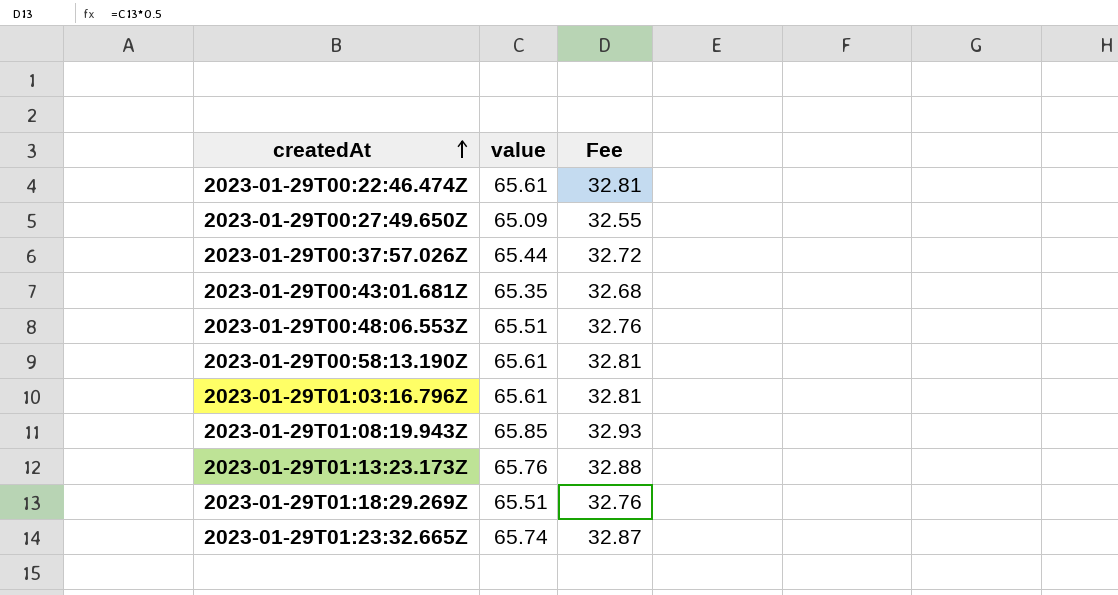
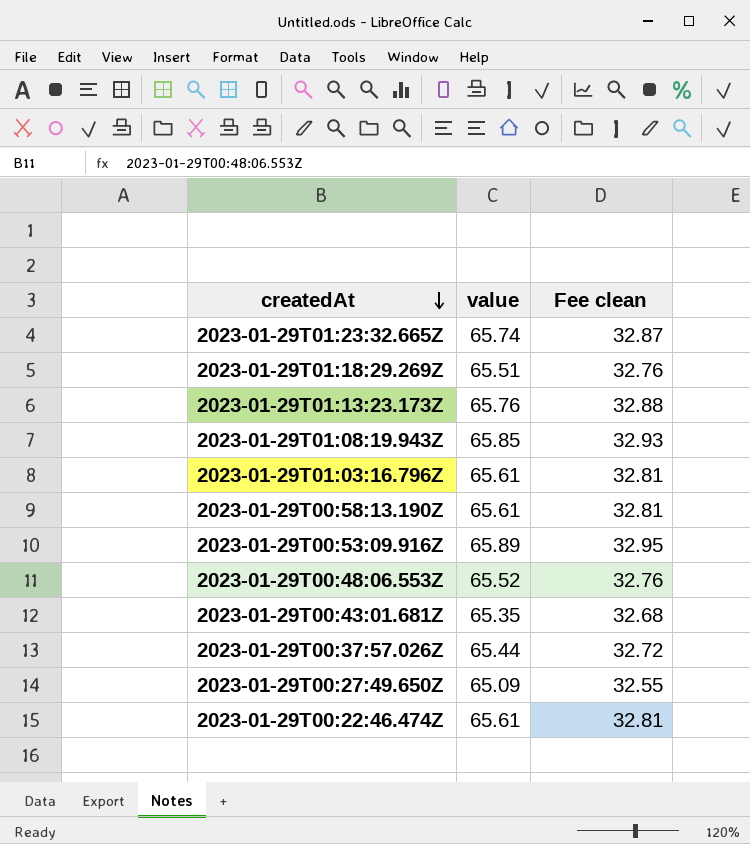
row order: createdAt ascending -> createdAt descending
column name: Fee -> Fee clean
row 2023-01-29T00:53:09.916Z: none -> 65.89 | 32.95
2023-01-29T00:48:06.553Z | value: 65.51 -> 65.52

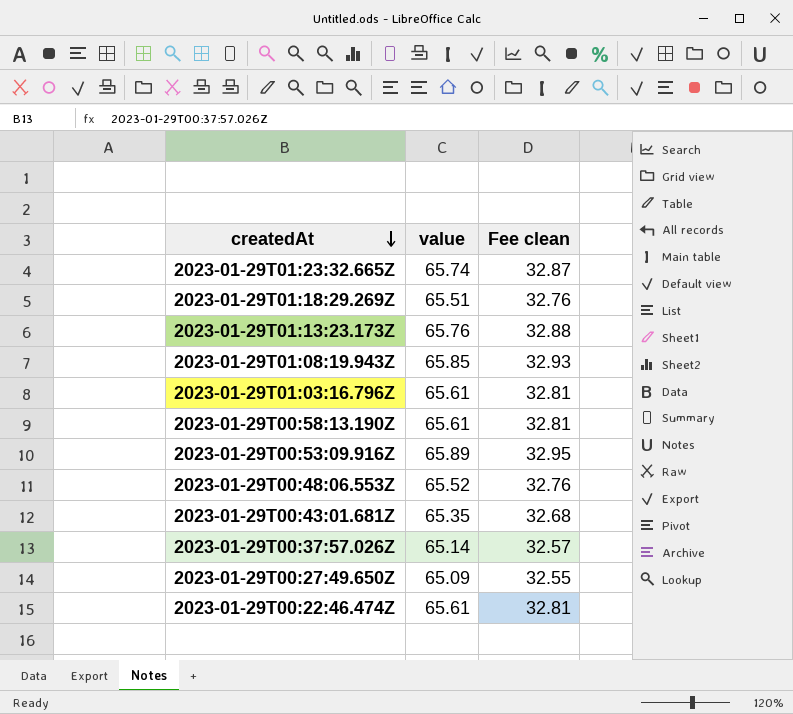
2023-01-29T00:37:57.026Z | value: 65.44 -> 65.14
2023-01-29T00:37:57.026Z | Fee clean: 32.72 -> 32.57

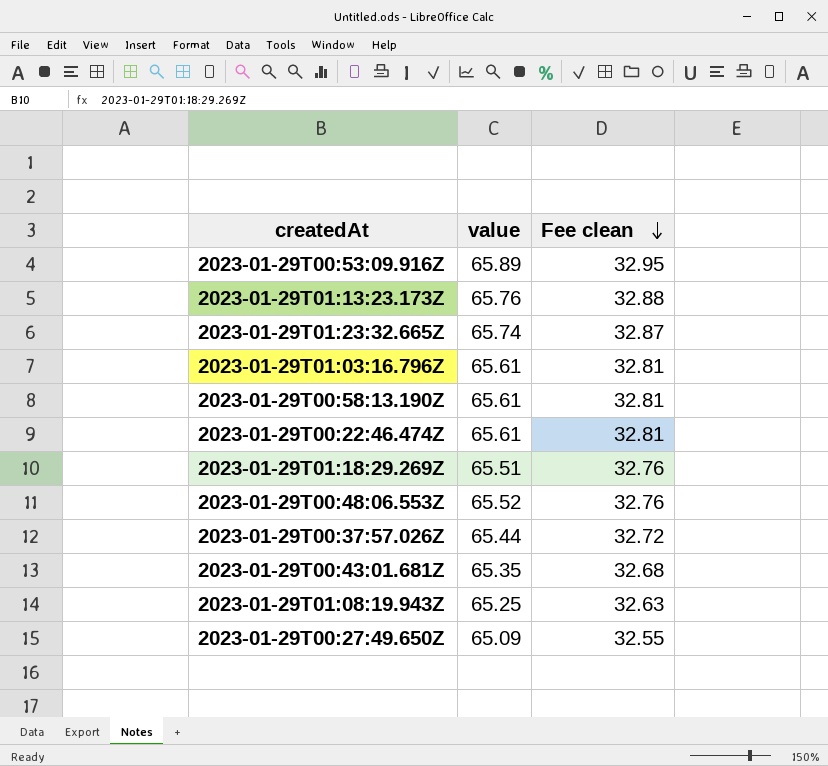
row order: createdAt descending -> Fee clean descending
2023-01-29T00:37:57.026Z | value: 65.14 -> 65.44
2023-01-29T00:37:57.026Z | Fee clean: 32.57 -> 32.72
2023-01-29T01:08:19.943Z | value: 65.85 -> 65.25
2023-01-29T01:08:19.943Z | Fee clean: 32.93 -> 32.63

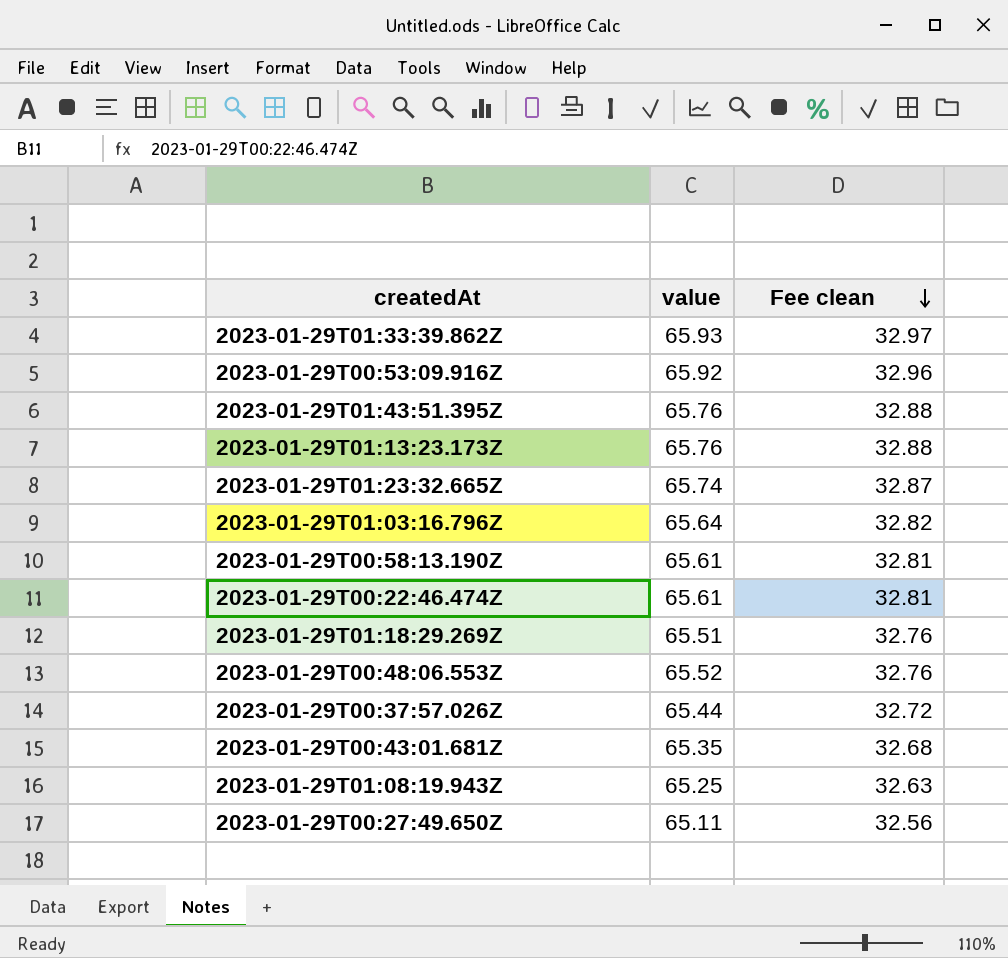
row 2023-01-29T01:33:39.862Z: none -> 65.93 | 32.97
2023-01-29T00:53:09.916Z | value: 65.89 -> 65.92
2023-01-29T00:53:09.916Z | Fee clean: 32.95 -> 32.96
row 2023-01-29T01:43:51.395Z: none -> 65.76 | 32.88
2023-01-29T01:03:16.796Z | value: 65.61 -> 65.64
2023-01-29T01:03:16.796Z | Fee clean: 32.81 -> 32.82
2023-01-29T00:27:49.650Z | value: 65.09 -> 65.11
2023-01-29T00:27:49.650Z | Fee clean: 32.55 -> 32.56

